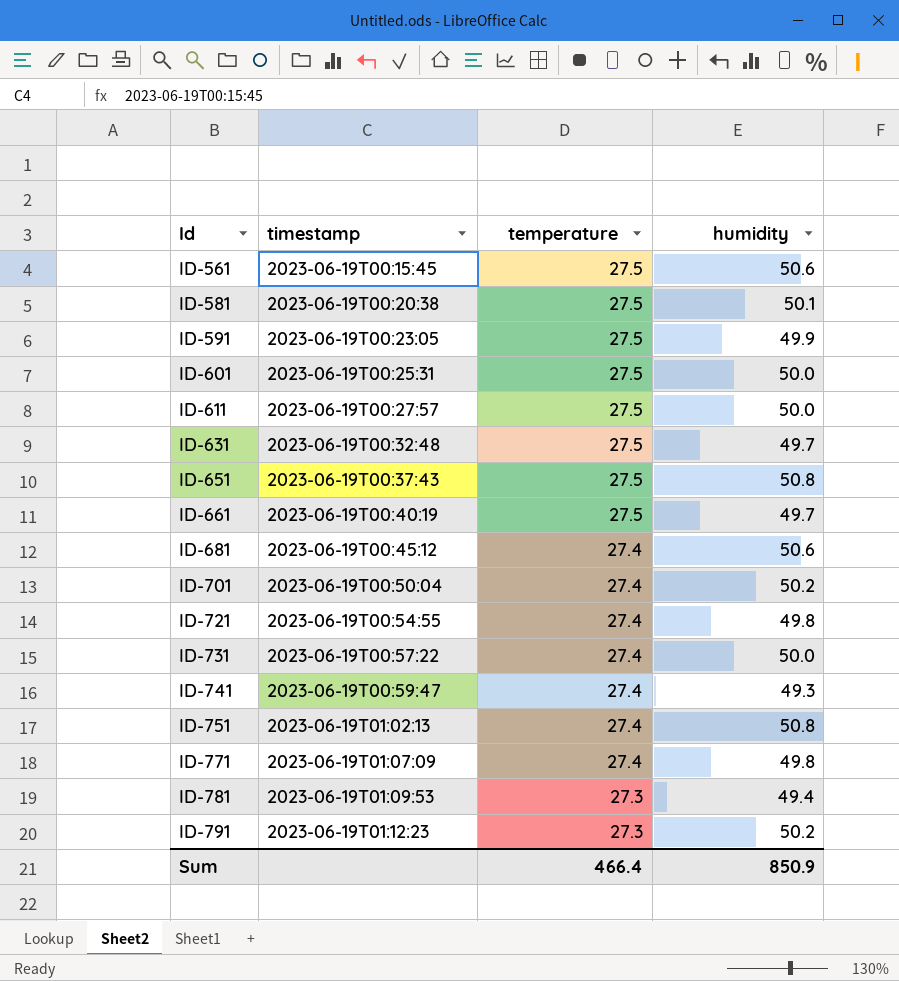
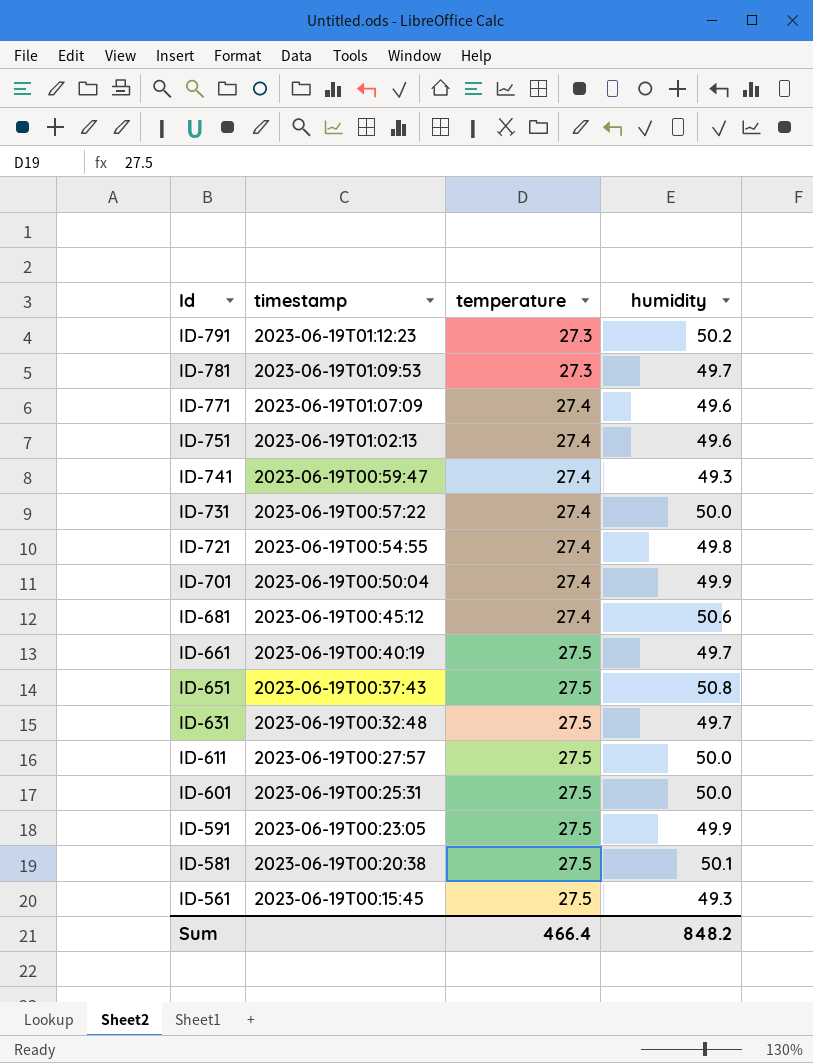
row order: Id ascending -> Id descending
ID-781 | humidity: 49.4 -> 49.7
ID-771 | humidity: 49.8 -> 49.6
ID-751 | humidity: 50.8 -> 49.6
ID-701 | humidity: 50.2 -> 49.9
ID-561 | humidity: 50.6 -> 49.3
Sum | humidity: 850.9 -> 848.2

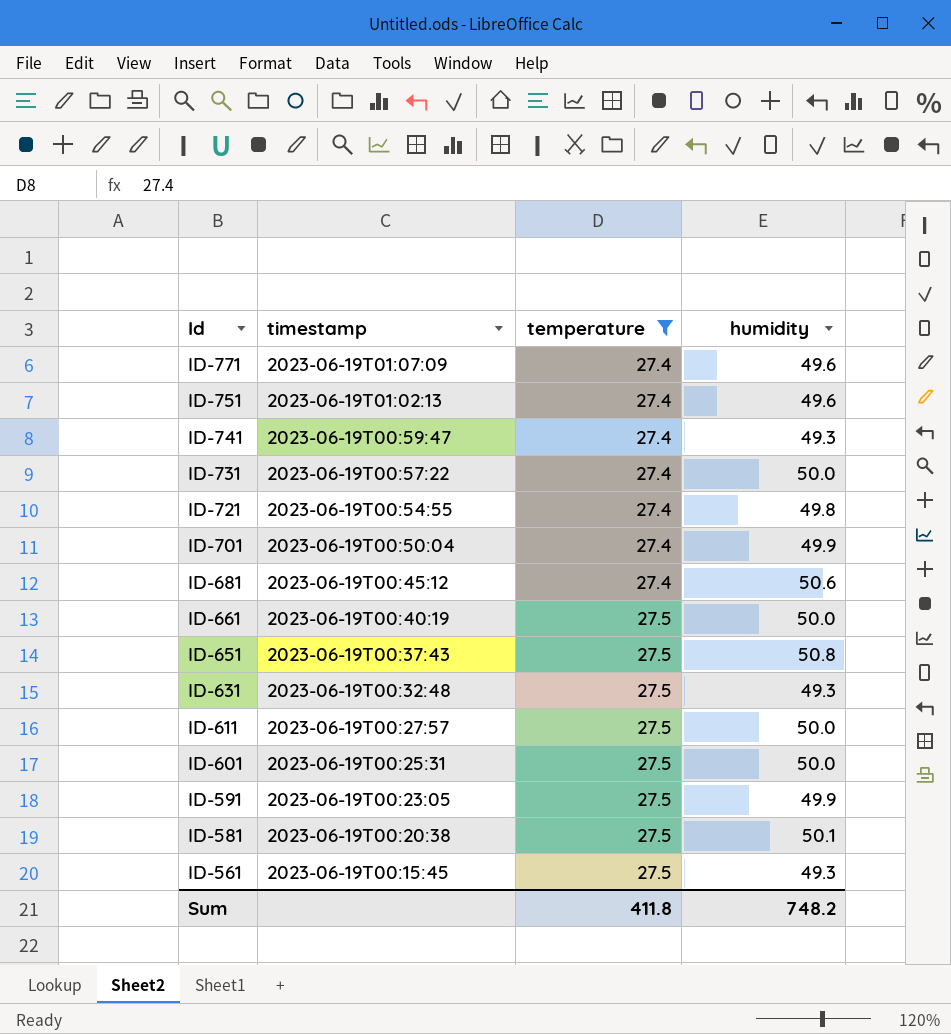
filter: none -> temperature != 27.3
ID-661 | humidity: 49.7 -> 50.0
ID-631 | humidity: 49.7 -> 49.3
Sum | temperature: 466.4 -> 411.8
Sum | humidity: 848.2 -> 748.2

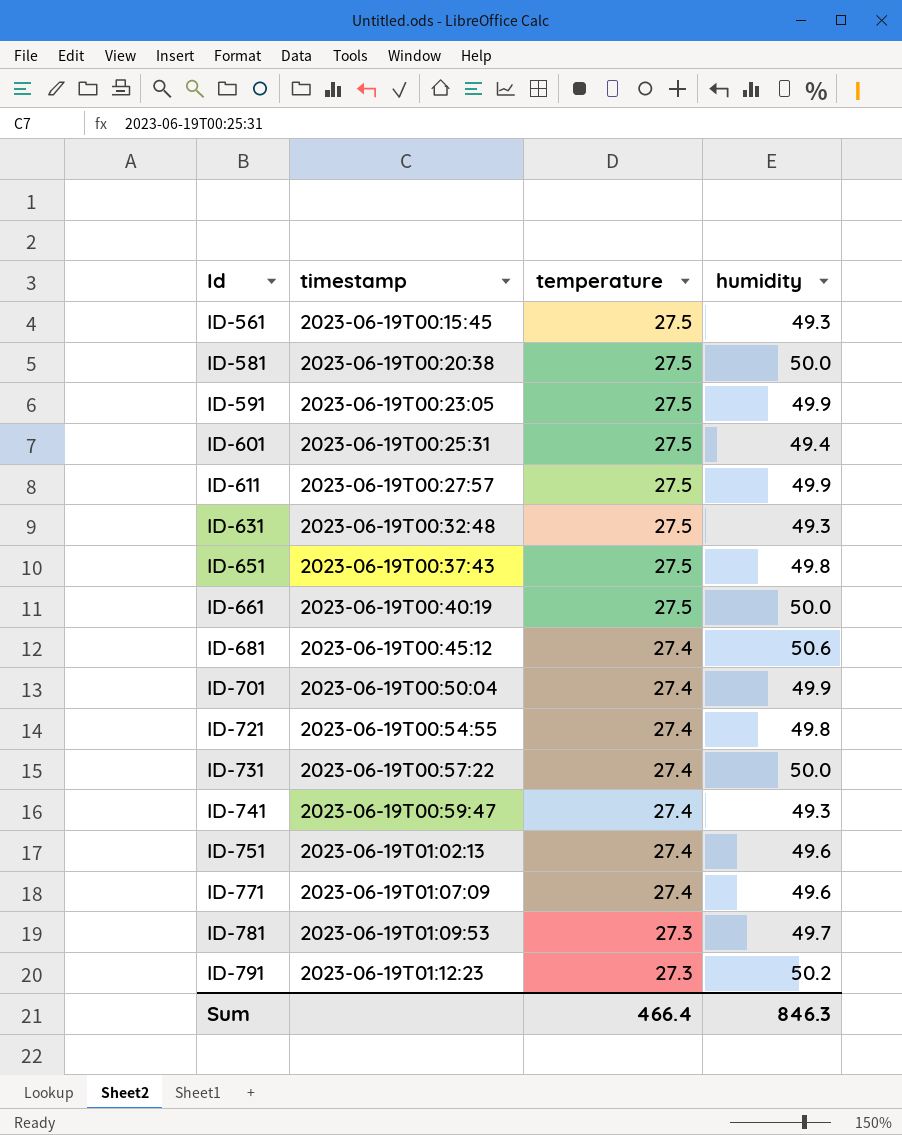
filter: temperature != 27.3 -> none
row order: Id descending -> Id ascending
ID-581 | humidity: 50.1 -> 50.0
ID-601 | humidity: 50.0 -> 49.4
ID-611 | humidity: 50.0 -> 49.9
ID-651 | humidity: 50.8 -> 49.8
Sum | temperature: 411.8 -> 466.4
Sum | humidity: 748.2 -> 846.3

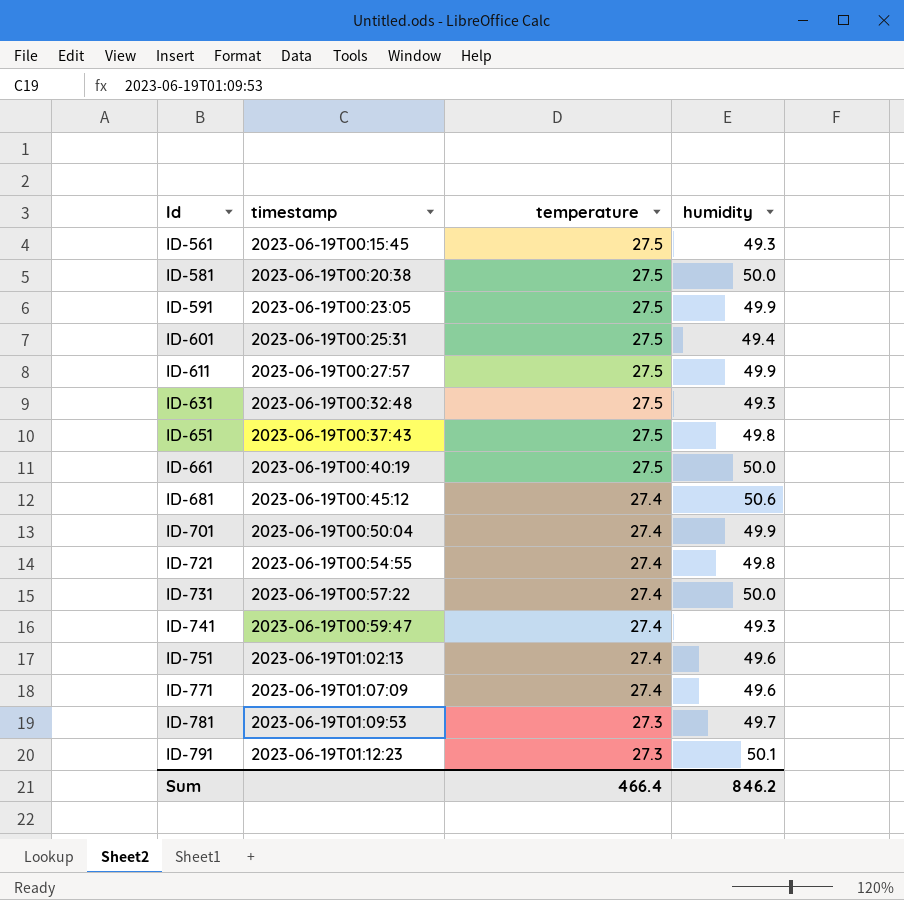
ID-791 | humidity: 50.2 -> 50.1
Sum | humidity: 846.3 -> 846.2

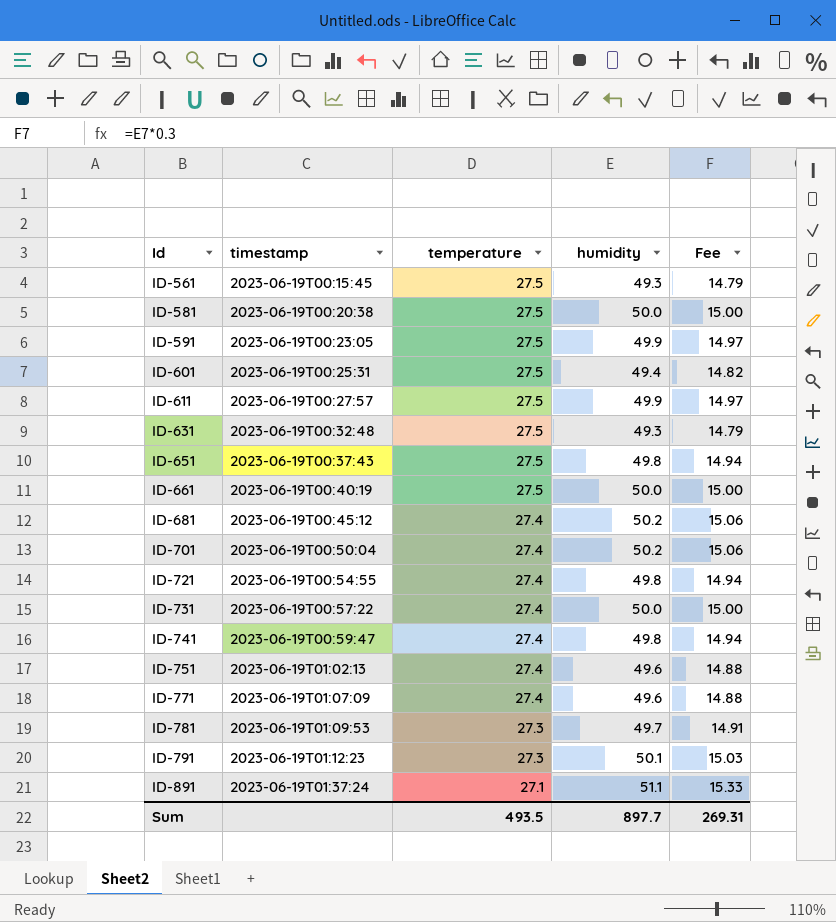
column Fee | formula: none -> [humidity] * 0.3
ID-681 | humidity: 50.6 -> 50.2
ID-701 | humidity: 49.9 -> 50.2
ID-741 | humidity: 49.3 -> 49.8
row ID-891: none -> 2023-06-19T01:37:24 | 27.1 | 51.1 | 15.33
Sum | temperature: 466.4 -> 493.5
Sum | humidity: 846.2 -> 897.7

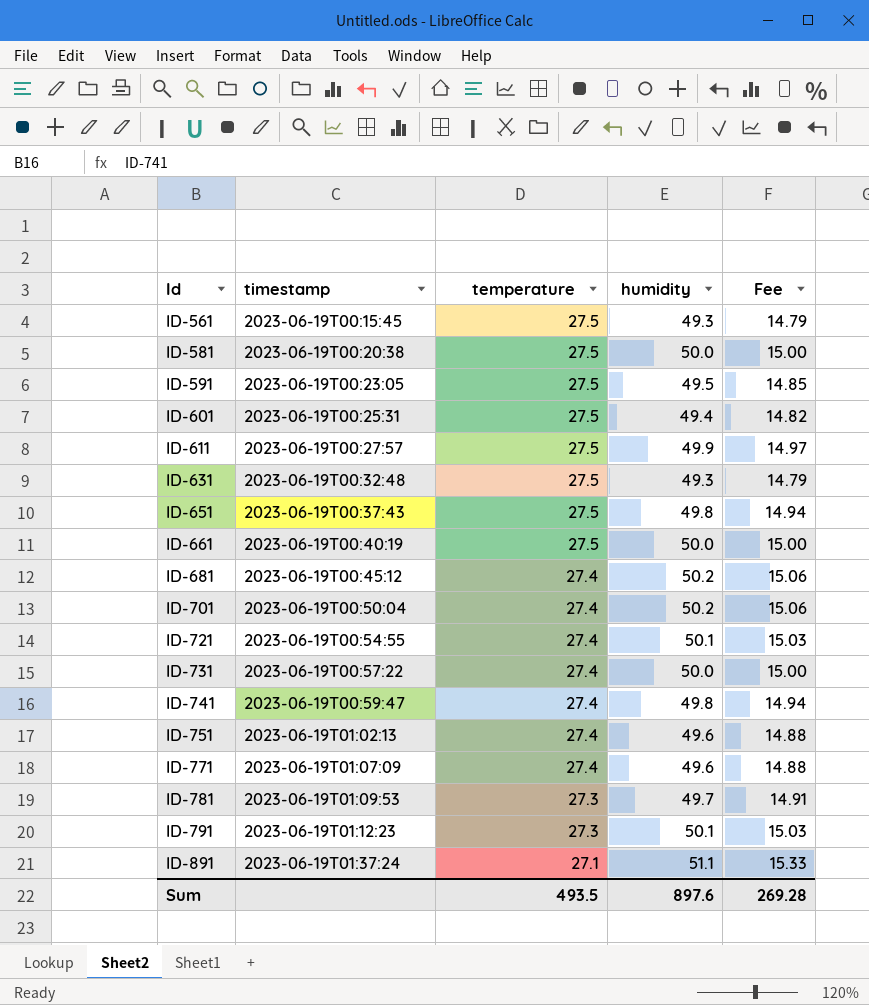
ID-591 | humidity: 49.9 -> 49.5
ID-591 | Fee: 14.97 -> 14.85
ID-721 | humidity: 49.8 -> 50.1
ID-721 | Fee: 14.94 -> 15.03
Sum | humidity: 897.7 -> 897.6
Sum | Fee: 269.31 -> 269.28

